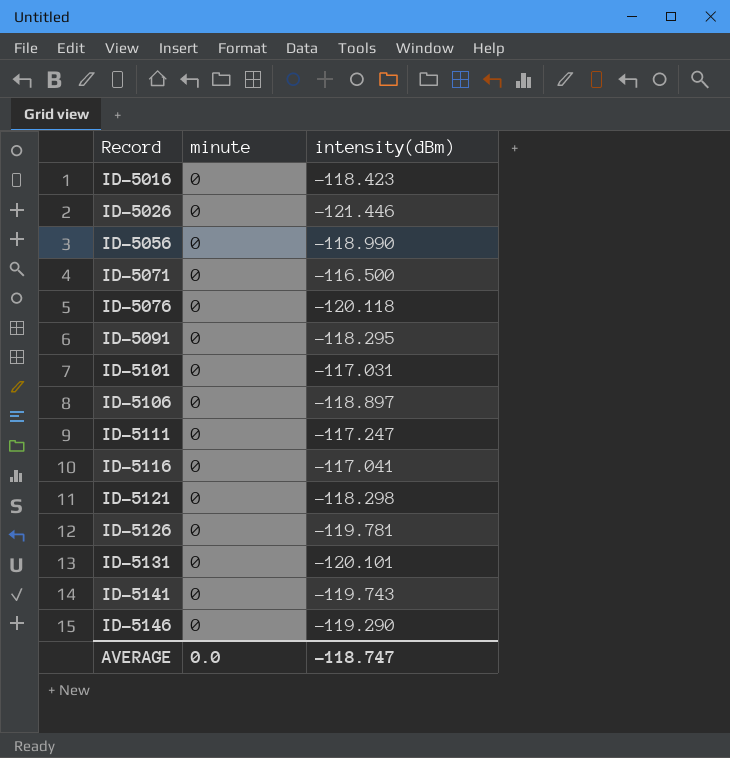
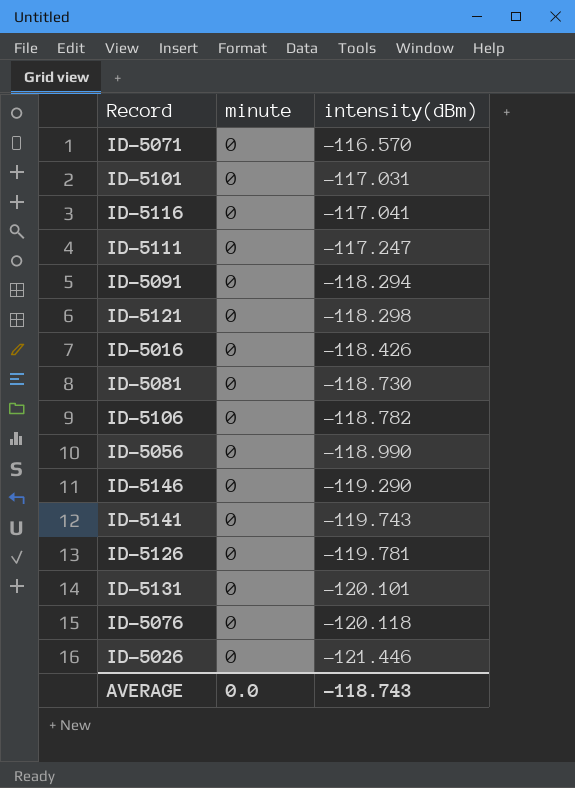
row order: Record ascending -> intensity(dBm) descending
ID-5071 | intensity(dBm): -116.500 -> -116.570
ID-5091 | intensity(dBm): -118.295 -> -118.294
ID-5016 | intensity(dBm): -118.423 -> -118.426
row ID-5081: none -> 0 | -118.730
ID-5106 | intensity(dBm): -118.897 -> -118.782
AVERAGE | intensity(dBm): -118.747 -> -118.743

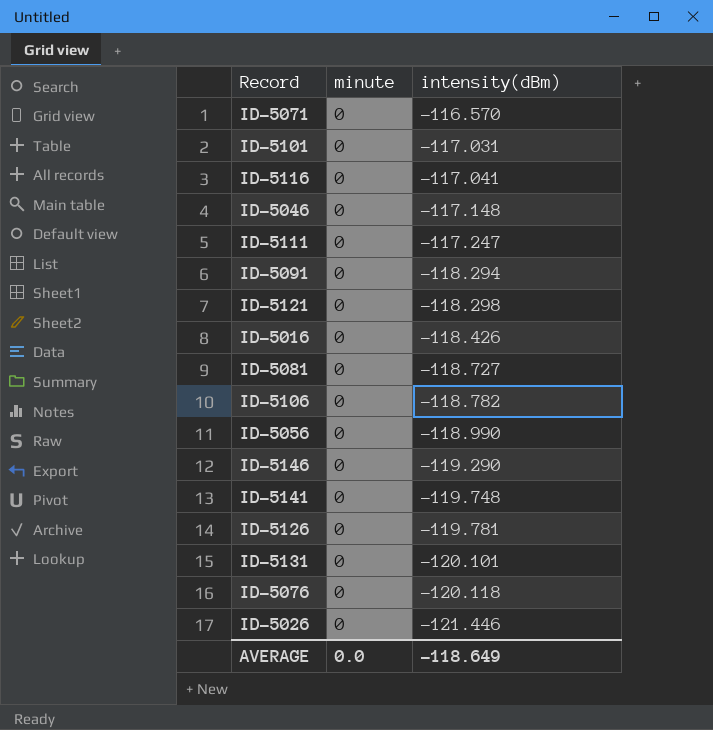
row ID-5046: none -> 0 | -117.148
ID-5081 | intensity(dBm): -118.730 -> -118.727
ID-5141 | intensity(dBm): -119.743 -> -119.748
AVERAGE | intensity(dBm): -118.743 -> -118.649

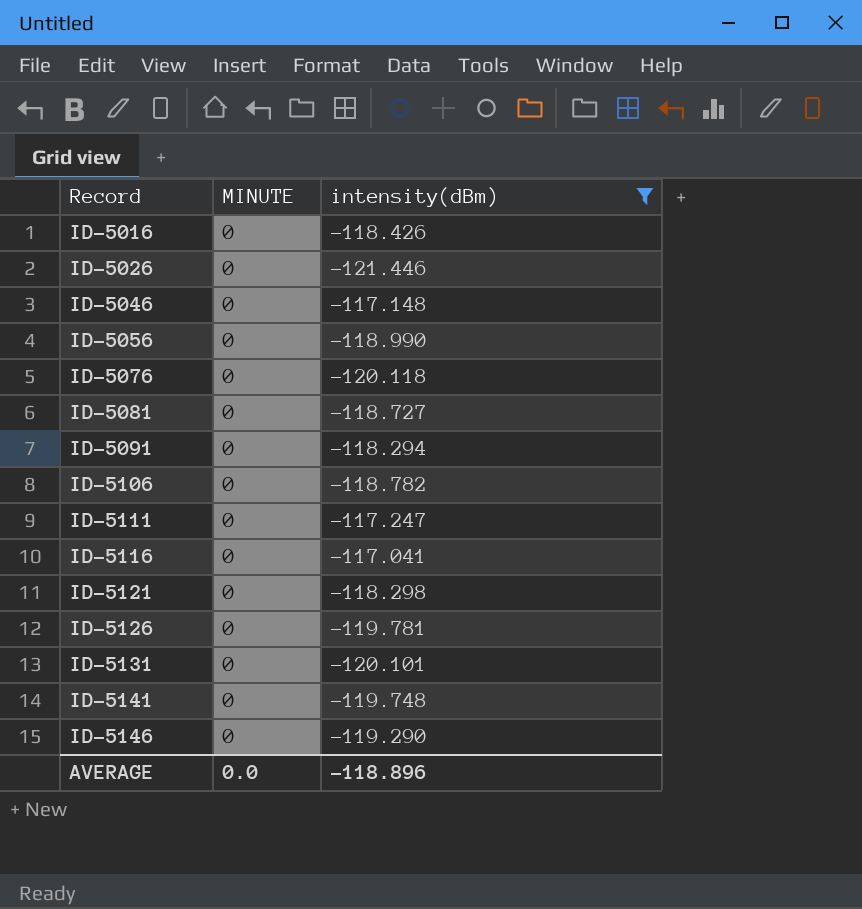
filter: none -> intensity(dBm) <= -117.041
row order: intensity(dBm) descending -> Record ascending
column name: minute -> MINUTE
AVERAGE | intensity(dBm): -118.649 -> -118.896

